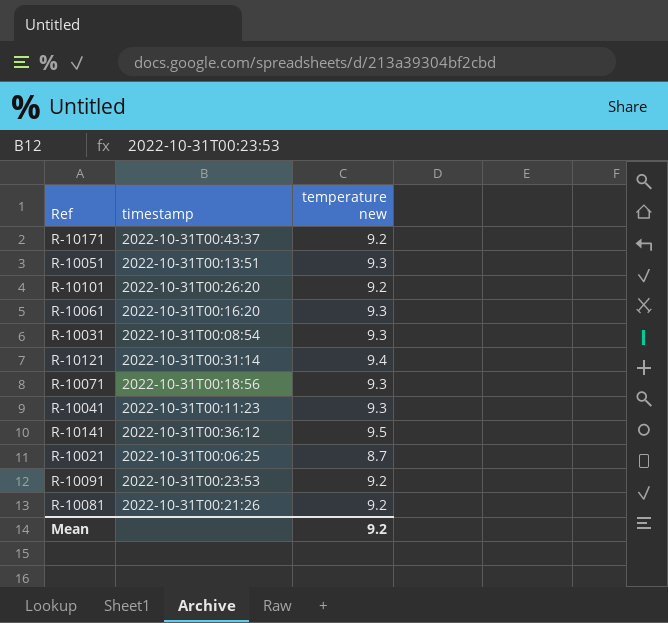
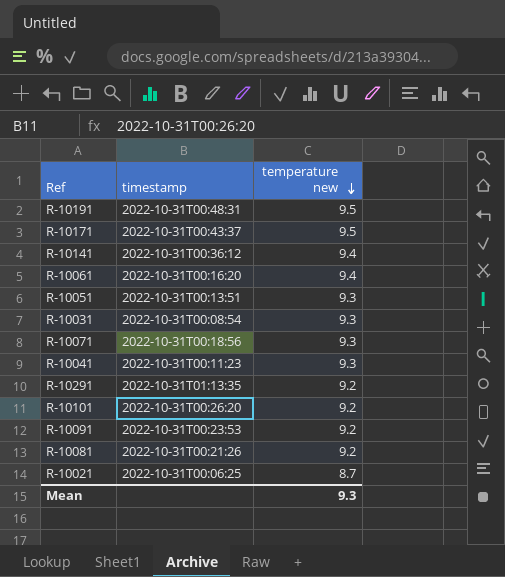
row order: none -> temperature new descending
row R-10121: 2022-10-31T00:31:14 | 9.4 -> none
row R-10191: none -> 2022-10-31T00:48:31 | 9.5
R-10171 | temperature new: 9.2 -> 9.5
R-10141 | temperature new: 9.5 -> 9.4
R-10061 | temperature new: 9.3 -> 9.4
row R-10291: none -> 2022-10-31T01:13:35 | 9.2
Mean | temperature new: 9.2 -> 9.3

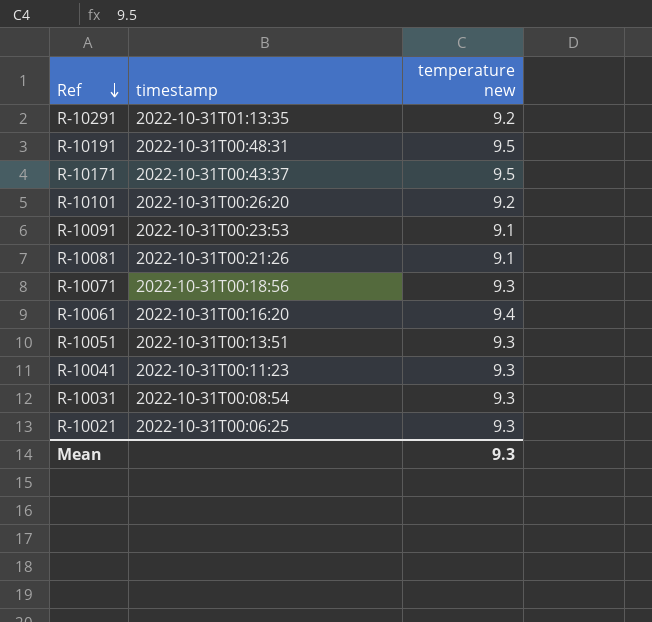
row order: temperature new descending -> Ref descending
row R-10141: 2022-10-31T00:36:12 | 9.4 -> none
R-10091 | temperature new: 9.2 -> 9.1
R-10081 | temperature new: 9.2 -> 9.1
R-10021 | temperature new: 8.7 -> 9.3

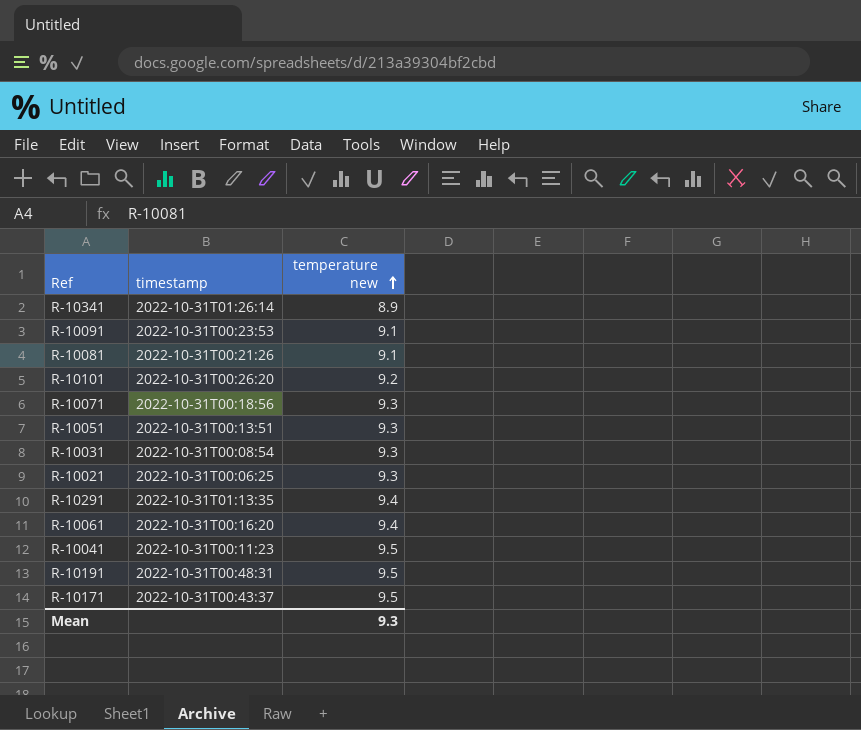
row order: Ref descending -> temperature new ascending
row R-10341: none -> 2022-10-31T01:26:14 | 8.9
R-10291 | temperature new: 9.2 -> 9.4
R-10041 | temperature new: 9.3 -> 9.5

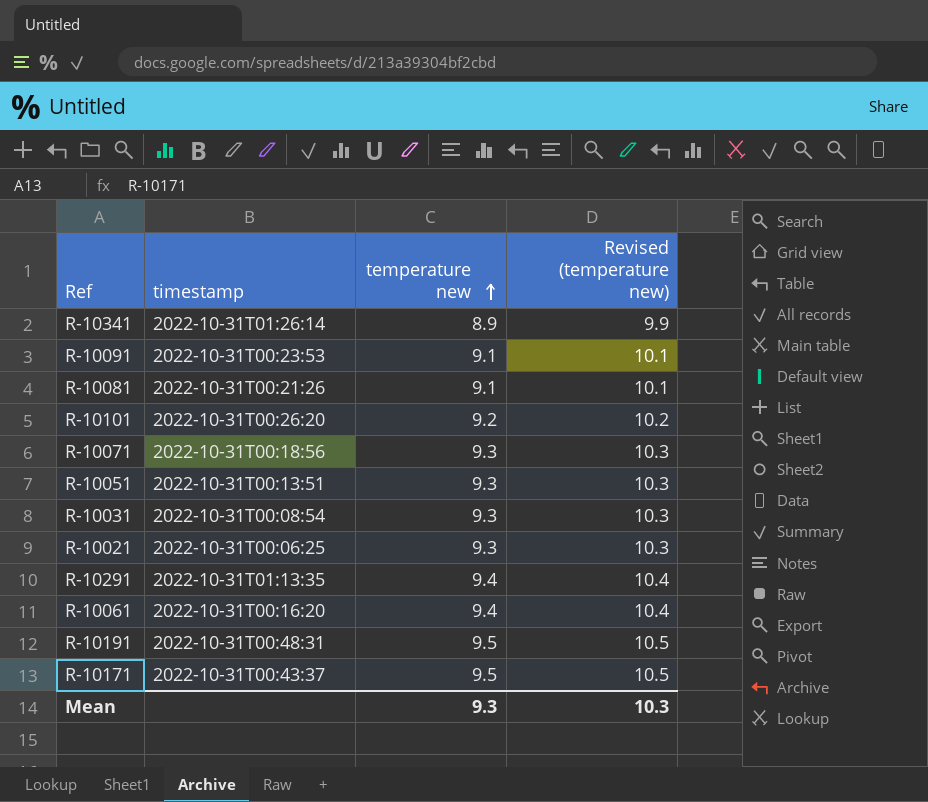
column Revised (temperature new) | formula: none -> [temperature new] + 1
row R-10041: 2022-10-31T00:11:23 | 9.5 -> none

